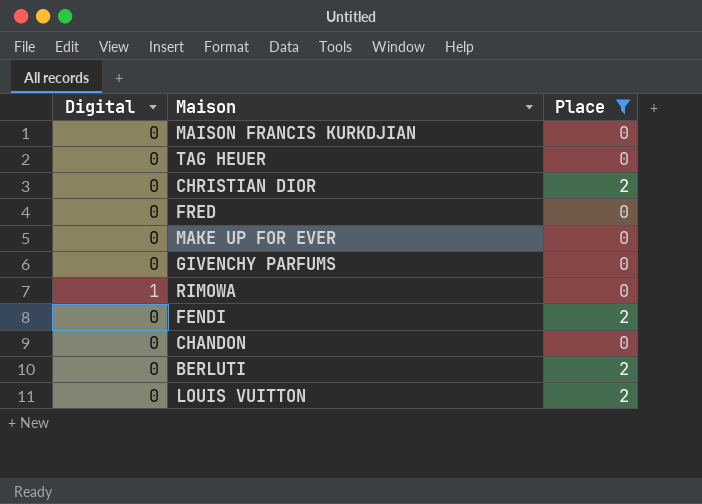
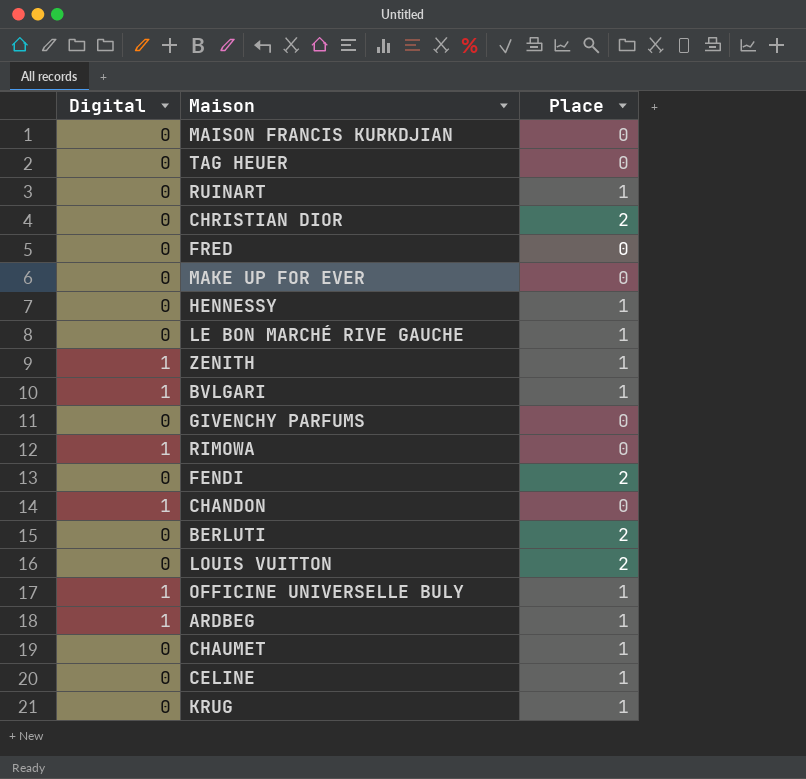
filter: Place != 1 -> none
CHANDON | Digital: 0 -> 1

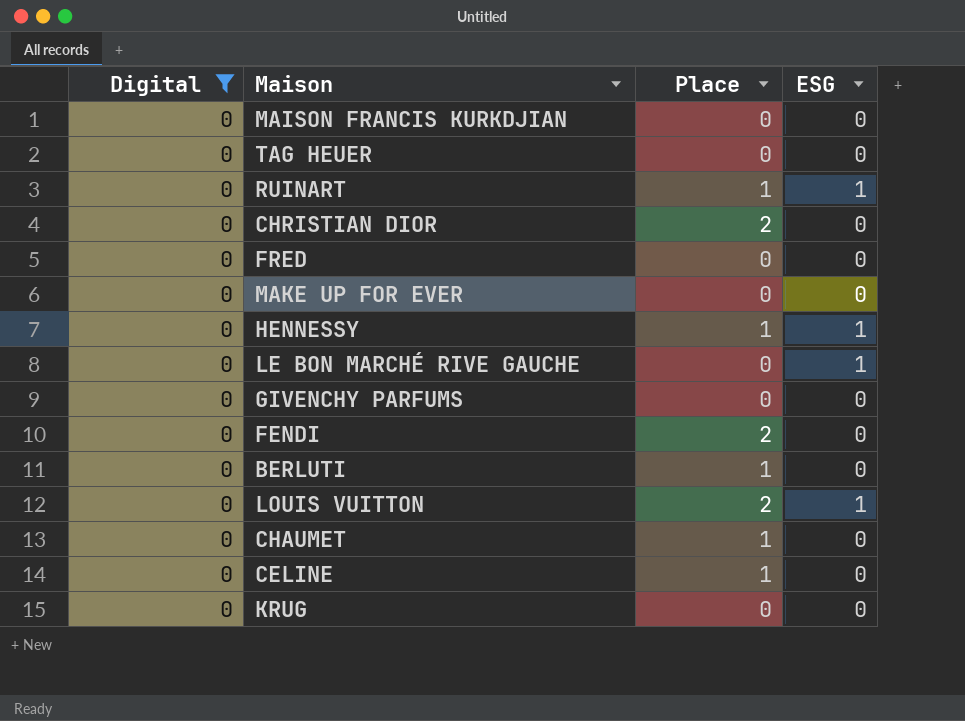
filter: none -> Digital = 0
column ESG | position: none -> 4
LE BON MARCHÉ RIVE GAUCHE | Place: 1 -> 0
BERLUTI | Place: 2 -> 1
KRUG | Place: 1 -> 0

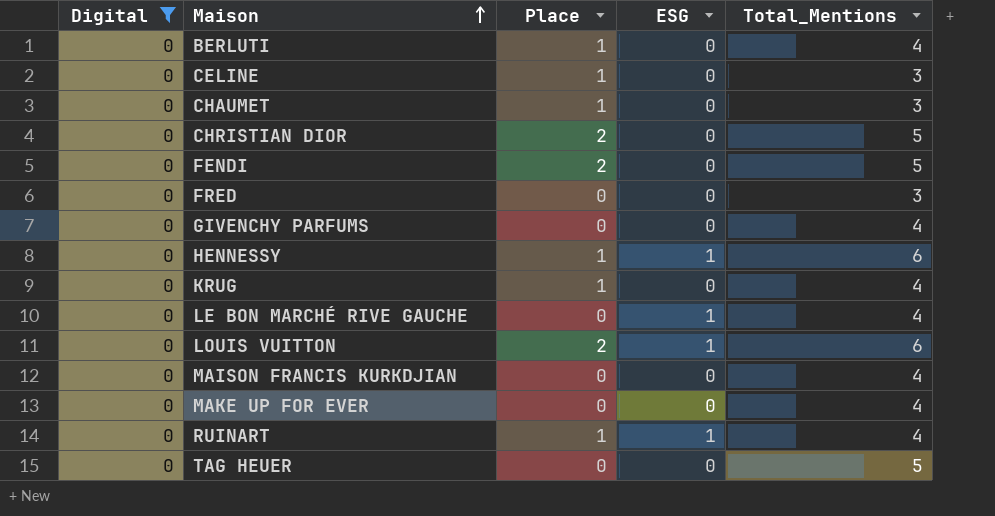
row order: none -> Maison ascending
column Total_Mentions | position: none -> 5
KRUG | Place: 0 -> 1

